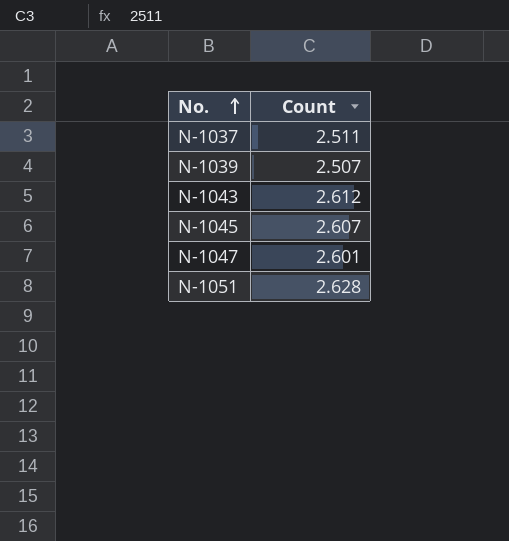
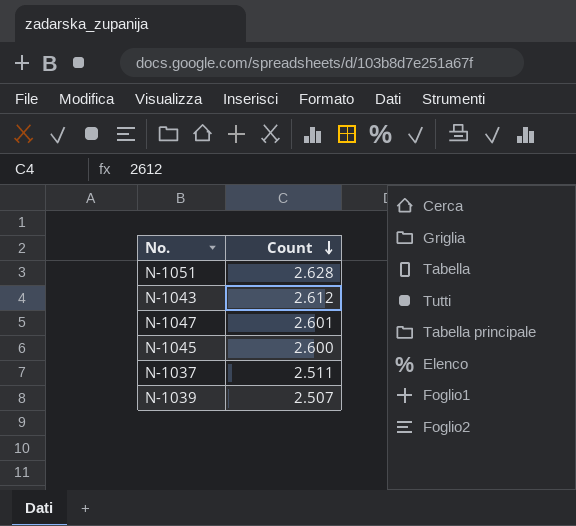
row order: No. ascending -> Count descending
N-1045 | Count: 2.607 -> 2.600

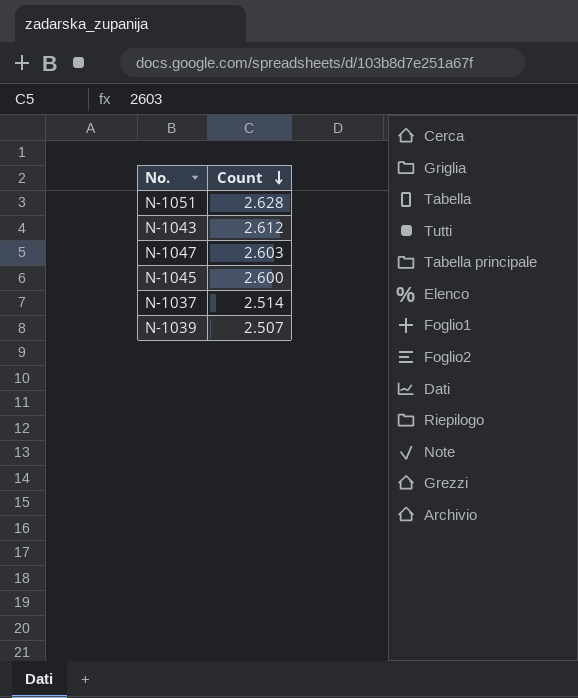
N-1047 | Count: 2.601 -> 2.603
N-1037 | Count: 2.511 -> 2.514

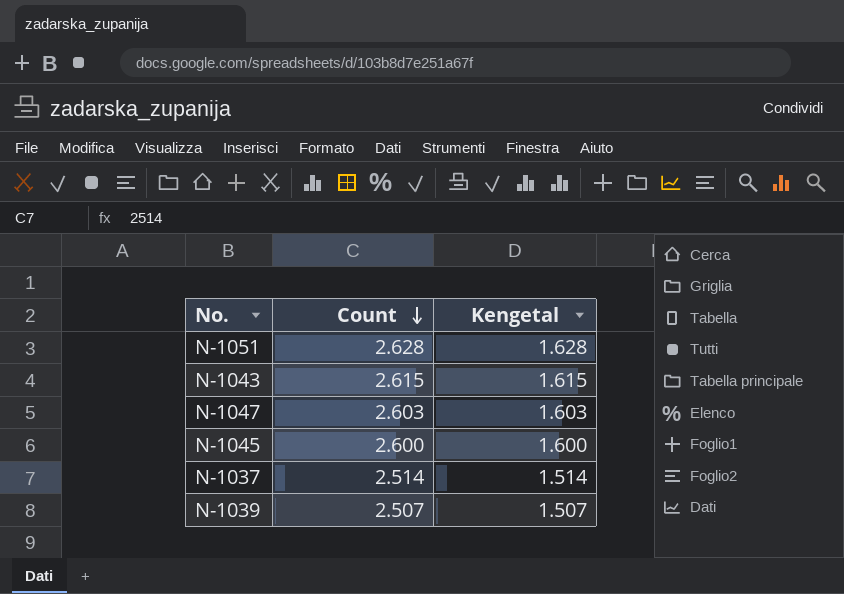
column Kengetal | formula: none -> [Count] - 1000
N-1043 | Count: 2.612 -> 2.615

